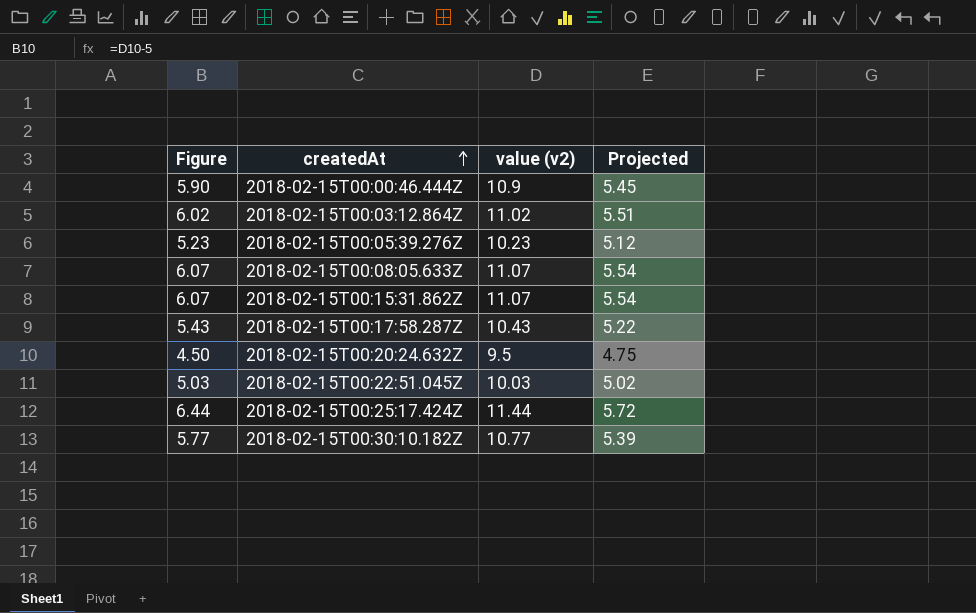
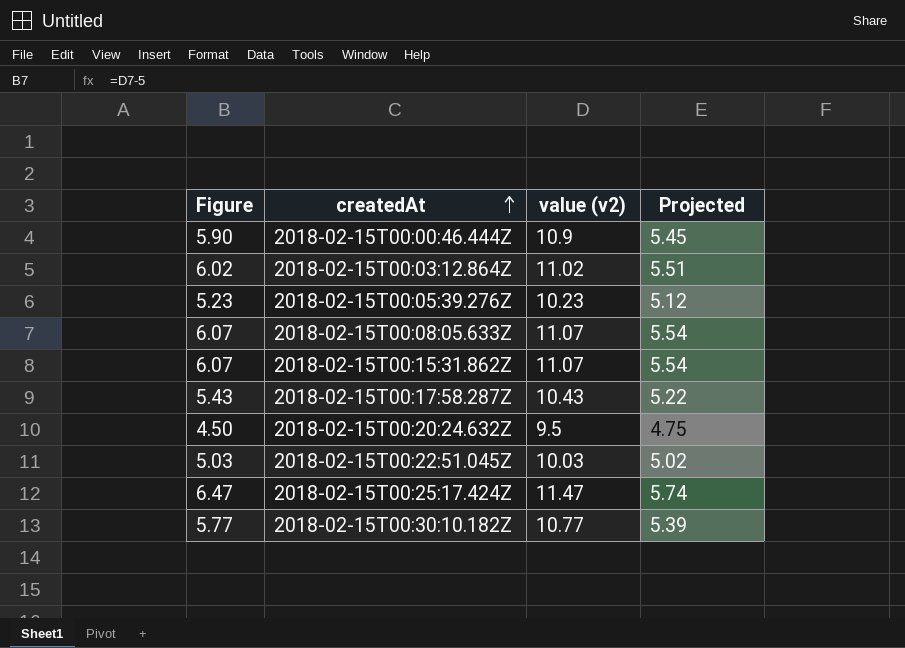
2018-02-15T00:25:17.424Z | Figure: 6.44 -> 6.47
2018-02-15T00:25:17.424Z | value (v2): 11.44 -> 11.47
2018-02-15T00:25:17.424Z | Projected: 5.72 -> 5.74

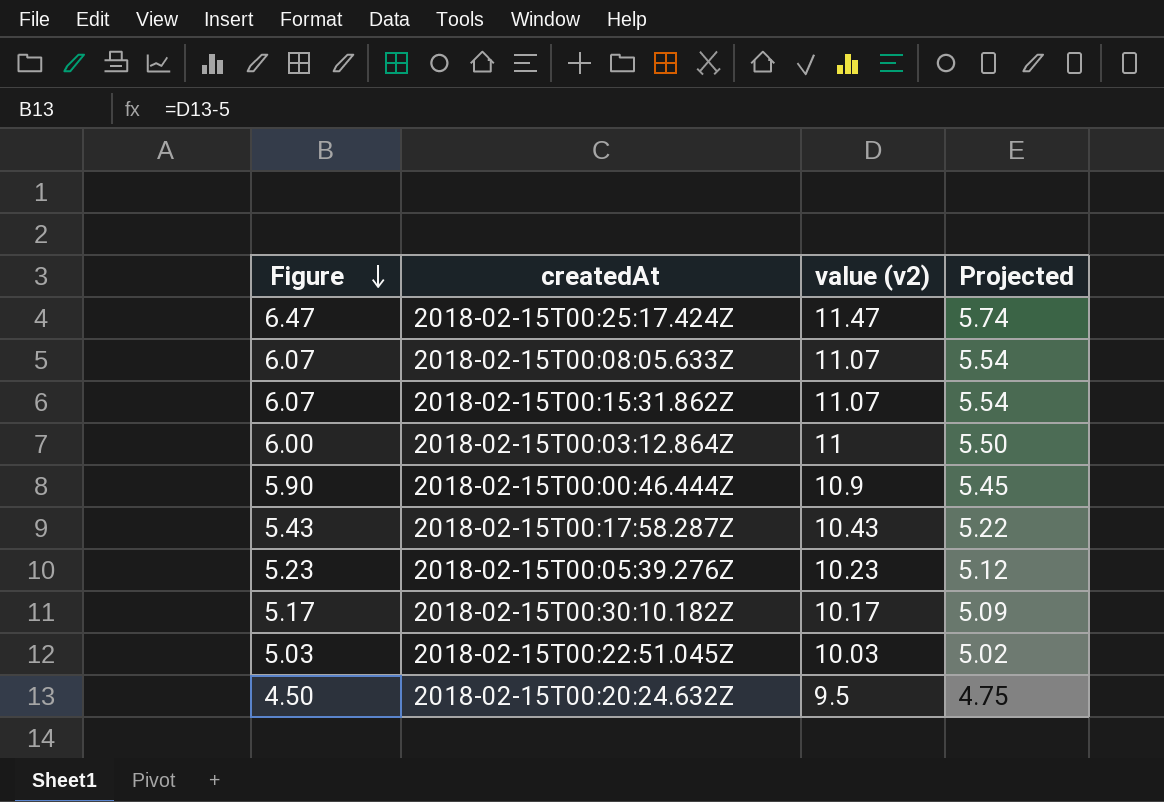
row order: createdAt ascending -> Figure descending
2018-02-15T00:03:12.864Z | Figure: 6.02 -> 6.00
2018-02-15T00:03:12.864Z | value (v2): 11.02 -> 11
2018-02-15T00:03:12.864Z | Projected: 5.51 -> 5.50
2018-02-15T00:30:10.182Z | Figure: 5.77 -> 5.17
2018-02-15T00:30:10.182Z | value (v2): 10.77 -> 10.17
2018-02-15T00:30:10.182Z | Projected: 5.39 -> 5.09

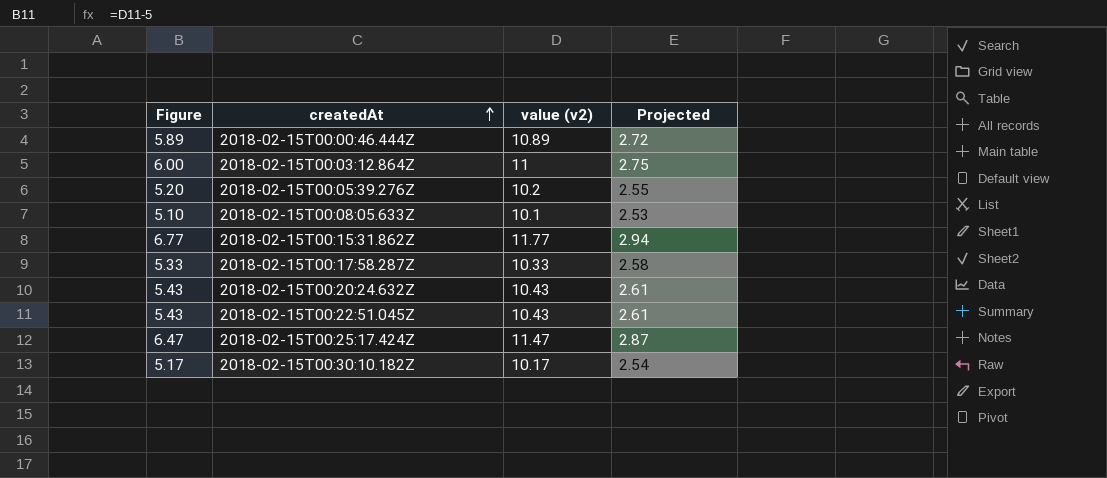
row order: Figure descending -> createdAt ascending
column Projected | formula: [value (v2)] * 0.5 -> [value (v2)] * 0.25
2018-02-15T00:00:46.444Z | Figure: 5.90 -> 5.89
2018-02-15T00:00:46.444Z | value (v2): 10.9 -> 10.89
2018-02-15T00:05:39.276Z | Figure: 5.23 -> 5.20
2018-02-15T00:05:39.276Z | value (v2): 10.23 -> 10.2
2018-02-15T00:08:05.633Z | Figure: 6.07 -> 5.10
2018-02-15T00:08:05.633Z | value (v2): 11.07 -> 10.1
2018-02-15T00:15:31.862Z | Figure: 6.07 -> 6.77
2018-02-15T00:15:31.862Z | value (v2): 11.07 -> 11.77
2018-02-15T00:17:58.287Z | Figure: 5.43 -> 5.33
2018-02-15T00:17:58.287Z | value (v2): 10.43 -> 10.33
2018-02-15T00:20:24.632Z | Figure: 4.50 -> 5.43
2018-02-15T00:20:24.632Z | value (v2): 9.5 -> 10.43
2018-02-15T00:22:51.045Z | Figure: 5.03 -> 5.43
2018-02-15T00:22:51.045Z | value (v2): 10.03 -> 10.43

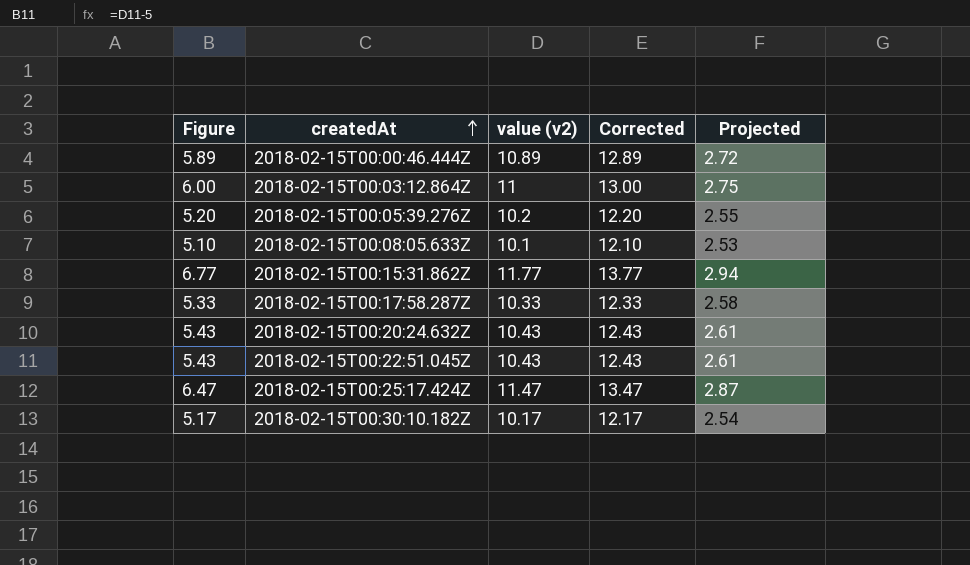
column Corrected | formula: none -> [value (v2)] + 2

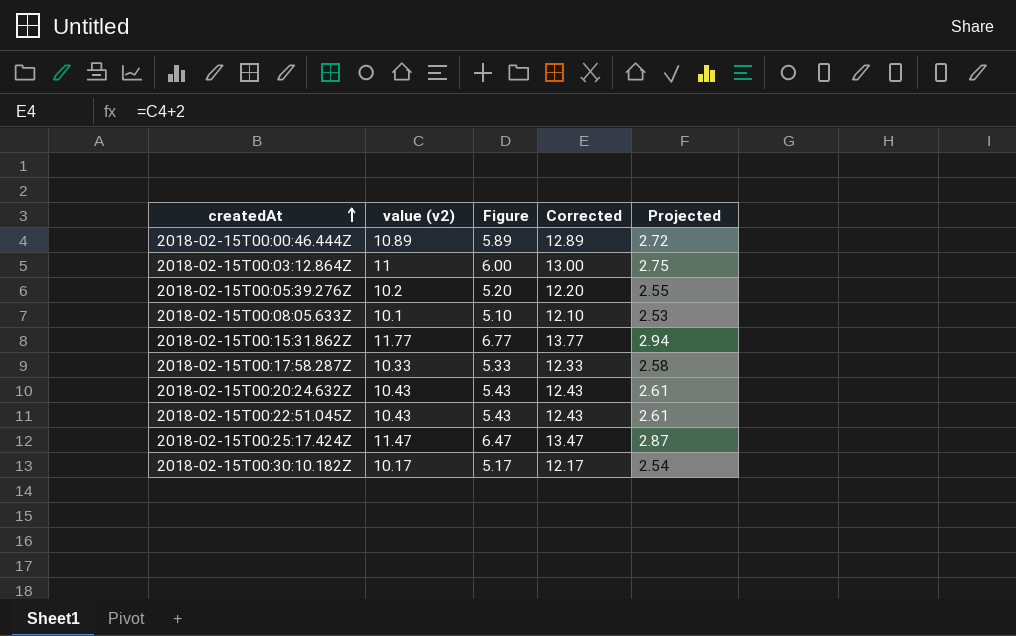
column Figure | position: 1 -> 3

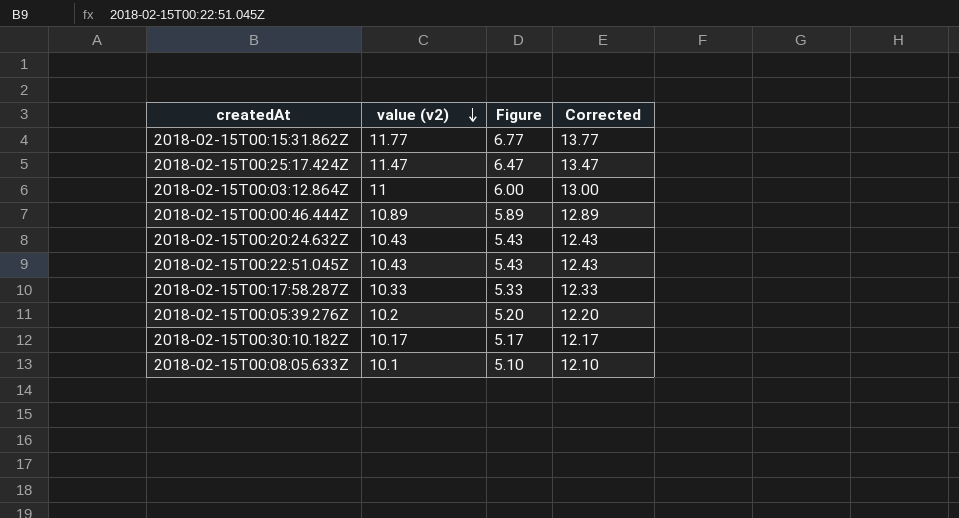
row order: createdAt ascending -> value (v2) descending
column Projected | formula: [value (v2)] * 0.25 -> none

